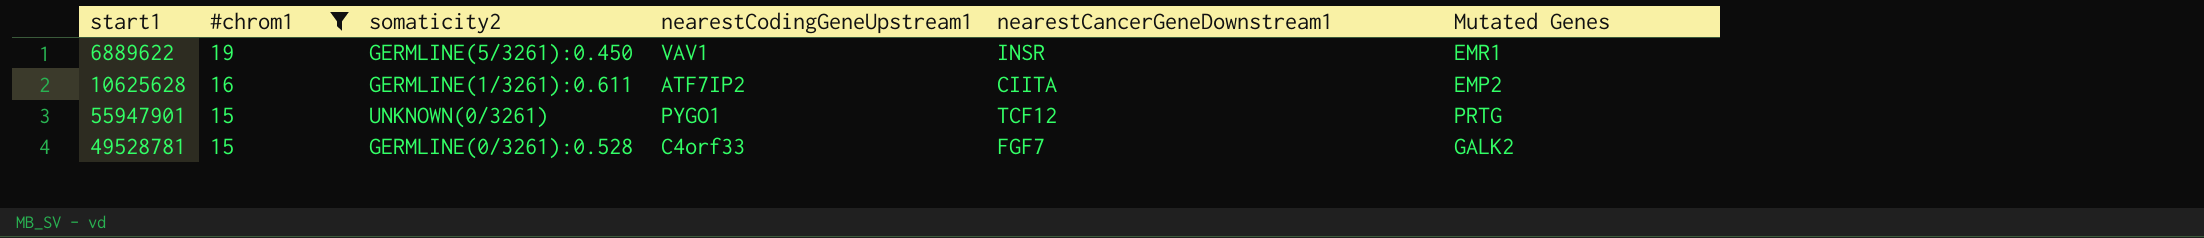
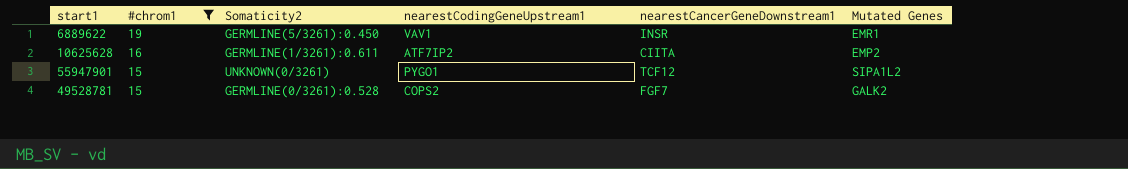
column name: somaticity2 -> Somaticity2
55947901 | Mutated Genes: PRTG -> SIPA1L2
49528781 | nearestCodingGeneUpstream1: C4orf33 -> COPS2

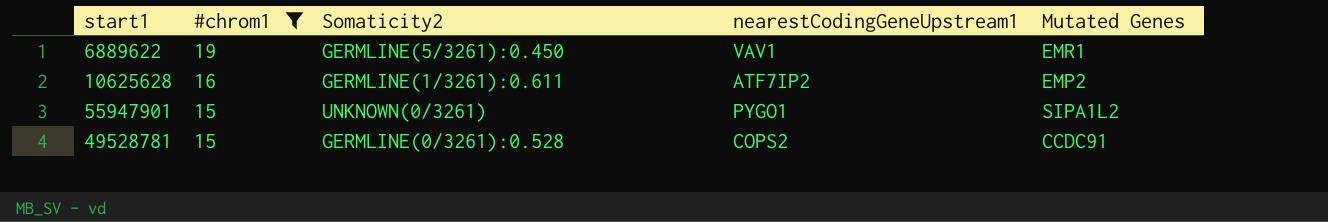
column nearestCancerGeneDownstream1 | position: 5 -> none
49528781 | Mutated Genes: GALK2 -> CCDC91

